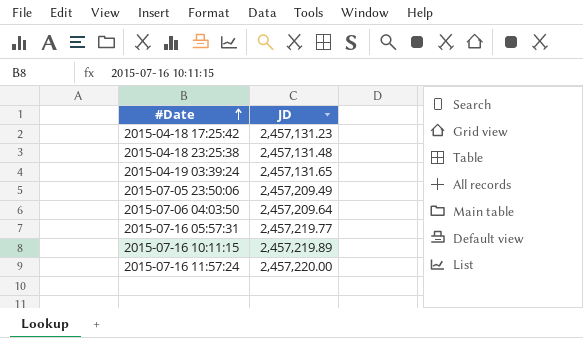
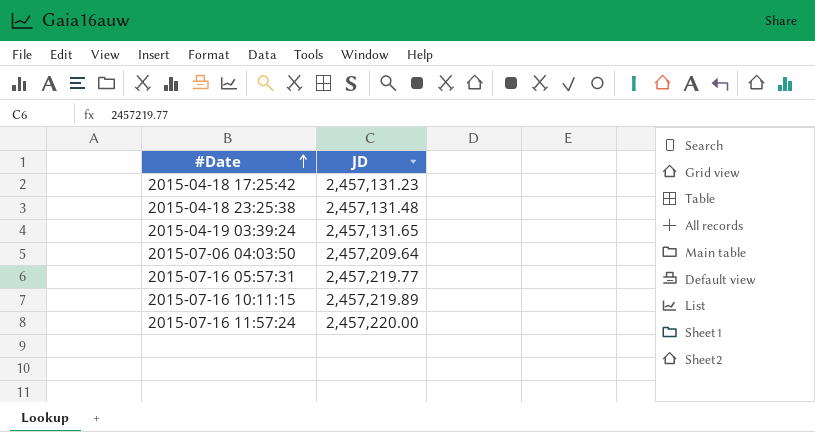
row 2015-07-05 23:50:06: 2,457,209.49 -> none

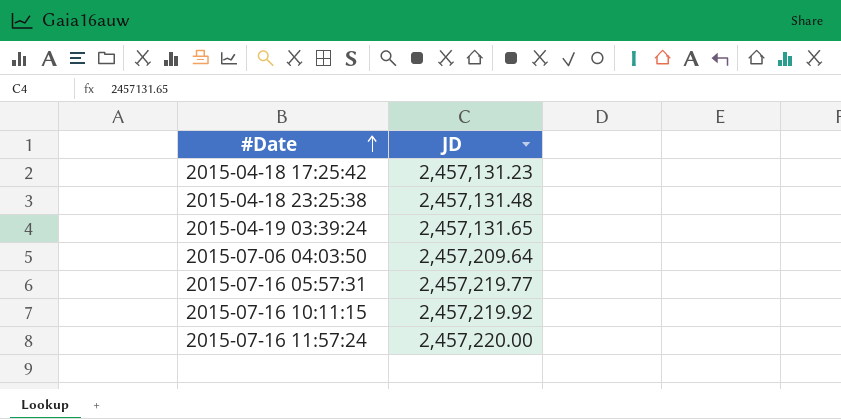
2015-07-16 10:11:15 | JD: 2,457,219.89 -> 2,457,219.92

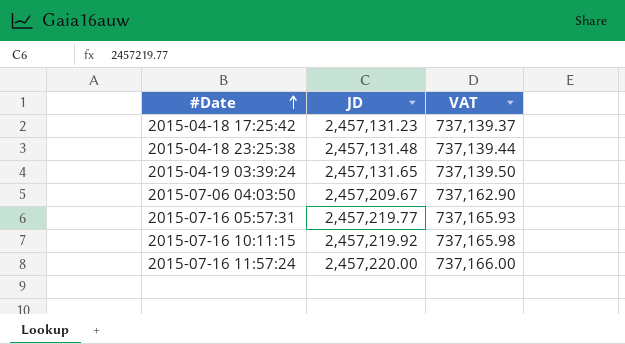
column VAT | formula: none -> [JD] * 0.3
2015-07-06 04:03:50 | JD: 2,457,209.64 -> 2,457,209.67

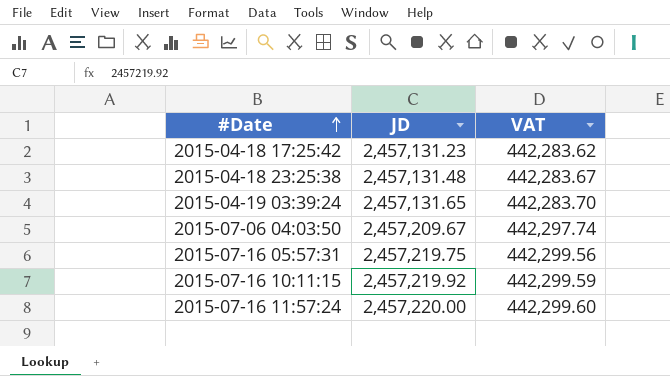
column VAT | formula: [JD] * 0.3 -> [JD] * 0.18
2015-07-16 05:57:31 | JD: 2,457,219.77 -> 2,457,219.75

